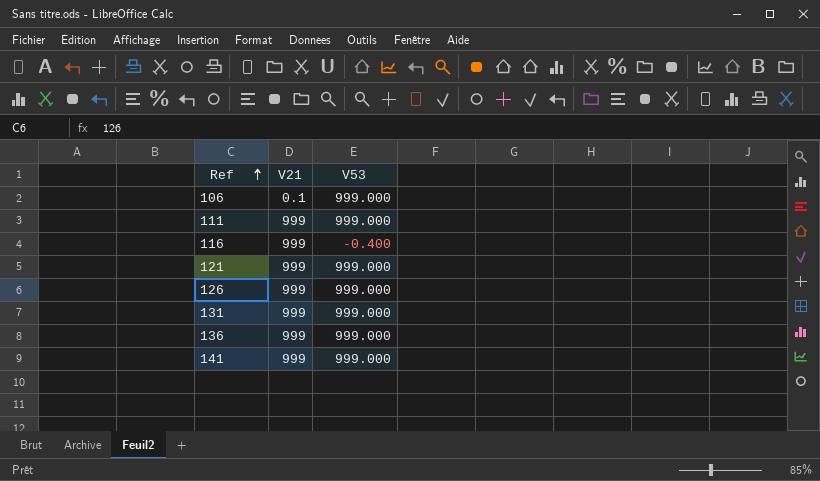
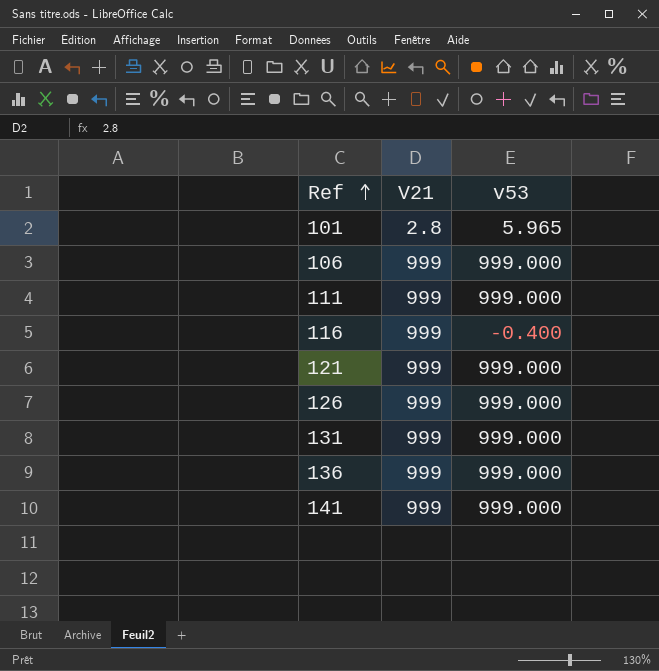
column name: V53 -> v53
row 101: none -> 2.8 | 5.965
106 | V21: 0.1 -> 999

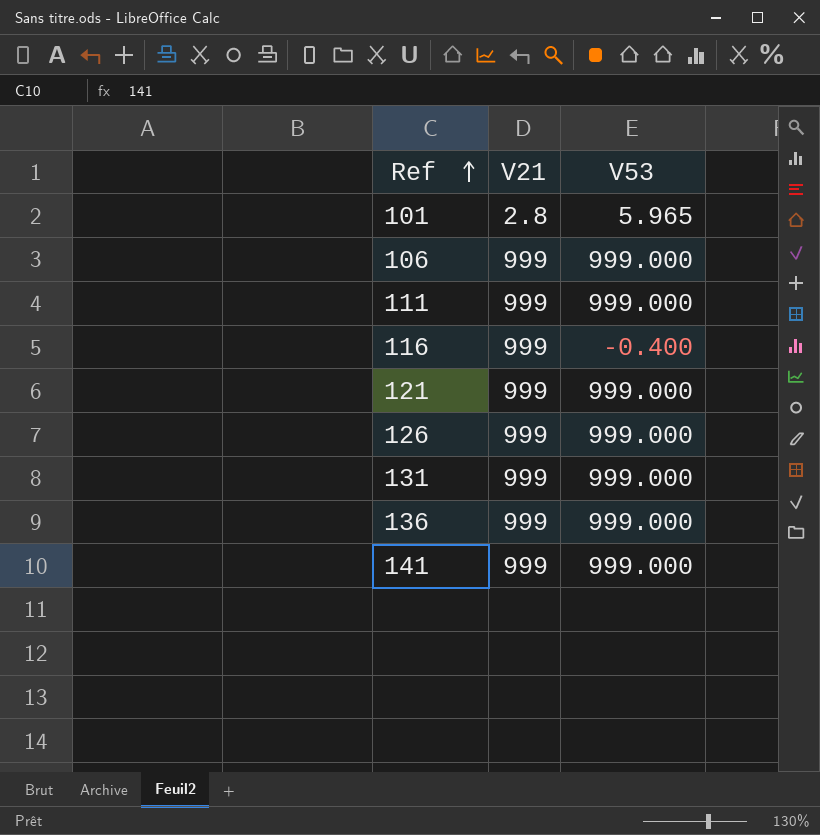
column name: v53 -> V53

